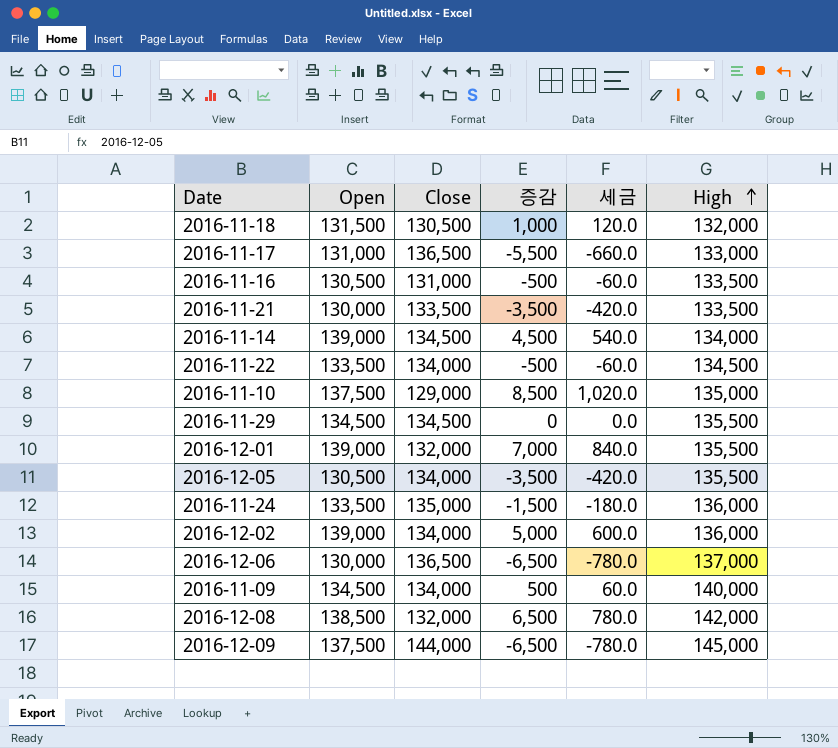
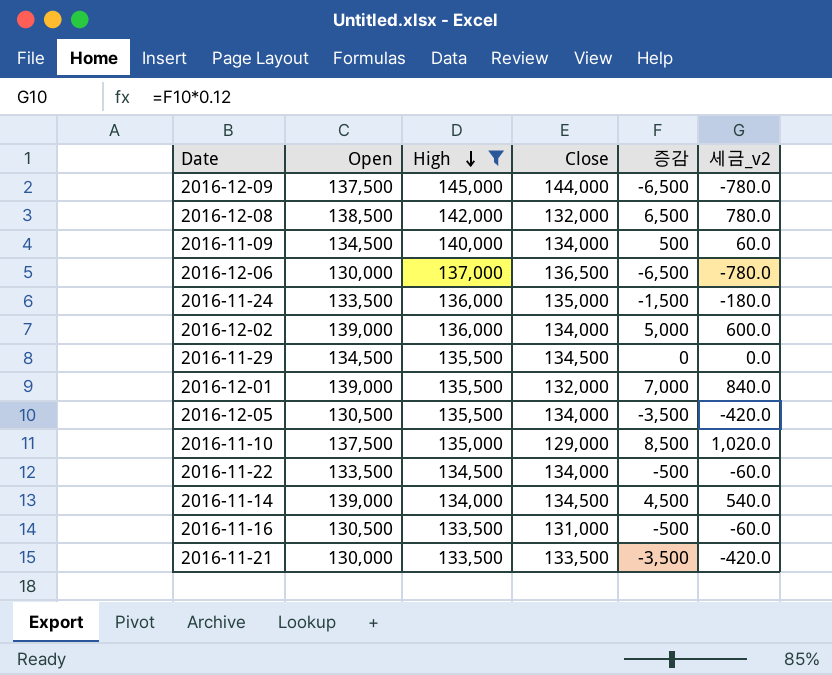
filter: none -> High >= 133,500
row order: High ascending -> High descending
column High | position: 6 -> 3
column name: 세금 -> 세금_v2

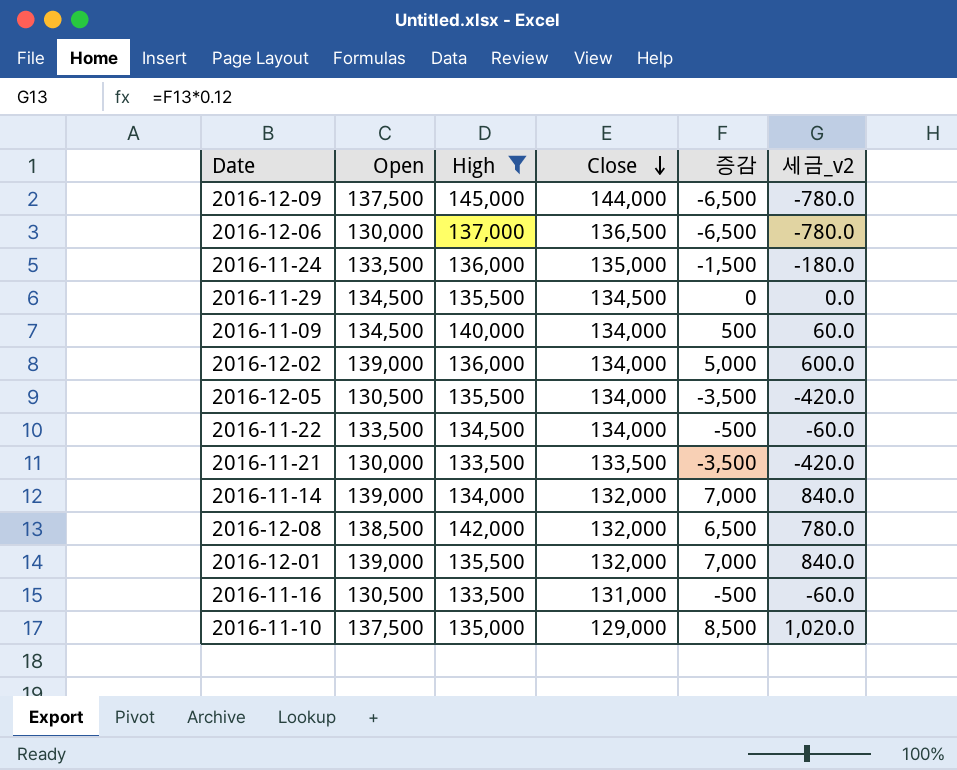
row order: High descending -> Close descending
2016-11-14 | Close: 134,500 -> 132,000
2016-11-14 | 증감: 4,500 -> 7,000
2016-11-14 | 세금_v2: 540.0 -> 840.0

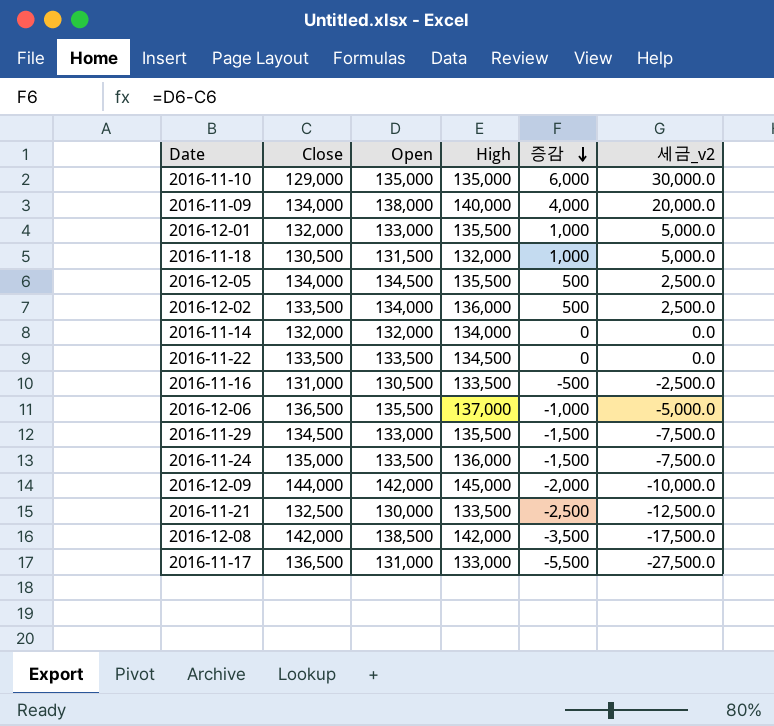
filter: High >= 133,500 -> none
row order: Close descending -> 증감 descending
column Close | position: 4 -> 2
column 세금_v2 | formula: [증감] * 0.12 -> [증감] * 5
2016-11-10 | Open: 137,500 -> 135,000
2016-11-10 | 증감: 8,500 -> 6,000
2016-11-09 | Open: 134,500 -> 138,000
2016-11-09 | 증감: 500 -> 4,000
2016-12-01 | Open: 139,000 -> 133,000
2016-12-01 | 증감: 7,000 -> 1,000
2016-12-05 | Open: 130,500 -> 134,500
2016-12-05 | 증감: -3,500 -> 500
2016-12-02 | Close: 134,000 -> 133,500
2016-12-02 | Open: 139,000 -> 134,000
2016-12-02 | 증감: 5,000 -> 500
2016-11-14 | Open: 139,000 -> 132,000
2016-11-14 | 증감: 7,000 -> 0
2016-11-22 | Close: 134,000 -> 133,500
2016-11-22 | 증감: -500 -> 0
2016-12-06 | Open: 130,000 -> 135,500
2016-12-06 | 증감: -6,500 -> -1,000
2016-11-29 | Open: 134,500 -> 133,000
2016-11-29 | 증감: 0 -> -1,500
2016-12-09 | Open: 137,500 -> 142,000
2016-12-09 | 증감: -6,500 -> -2,000
2016-11-21 | Close: 133,500 -> 132,500
2016-11-21 | 증감: -3,500 -> -2,500
2016-12-08 | Close: 132,000 -> 142,000
2016-12-08 | 증감: 6,500 -> -3,500

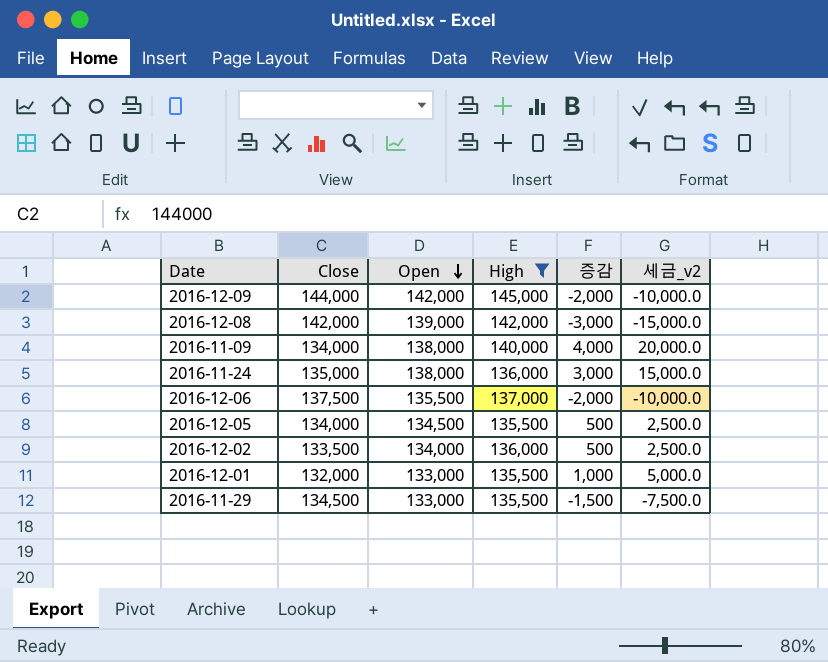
filter: none -> High >= 135,500
row order: 증감 descending -> Open descending
2016-12-08 | Open: 138,500 -> 139,000
2016-12-08 | 증감: -3,500 -> -3,000
2016-12-08 | 세금_v2: -17,500.0 -> -15,000.0
2016-11-24 | Open: 133,500 -> 138,000
2016-11-24 | 증감: -1,500 -> 3,000
2016-11-24 | 세금_v2: -7,500.0 -> 15,000.0
2016-12-06 | Close: 136,500 -> 137,500
2016-12-06 | 증감: -1,000 -> -2,000
2016-12-06 | 세금_v2: -5,000.0 -> -10,000.0

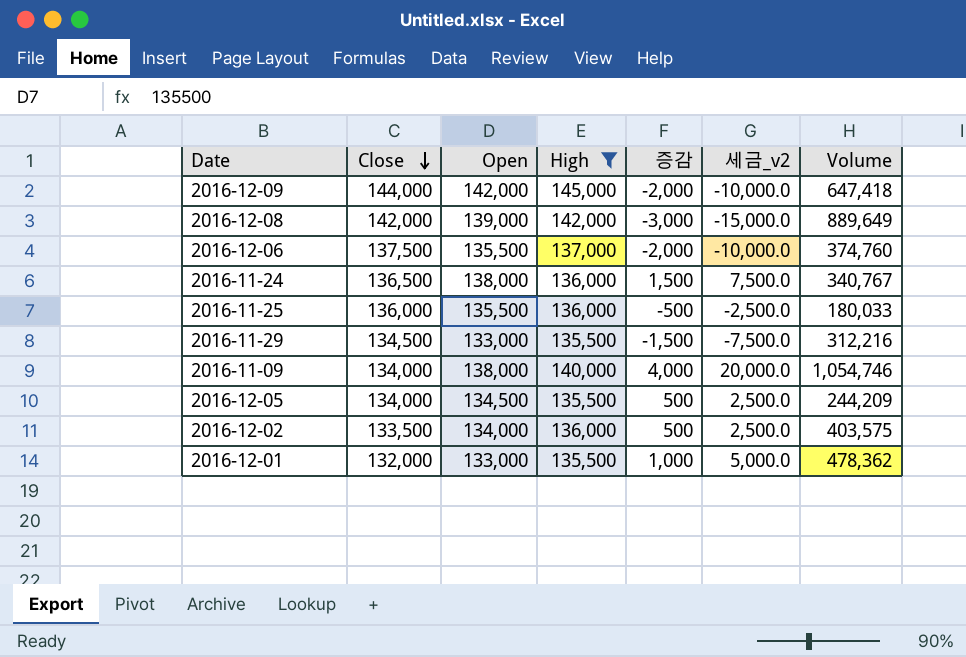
row order: Open descending -> Close descending
column Volume | position: none -> 7
2016-11-24 | Close: 135,000 -> 136,500
2016-11-24 | 증감: 3,000 -> 1,500
2016-11-24 | 세금_v2: 15,000.0 -> 7,500.0
row 2016-11-25: none -> 136,000 | 135,500 | 136,000 | -500 | -2,500.0 | 180,033

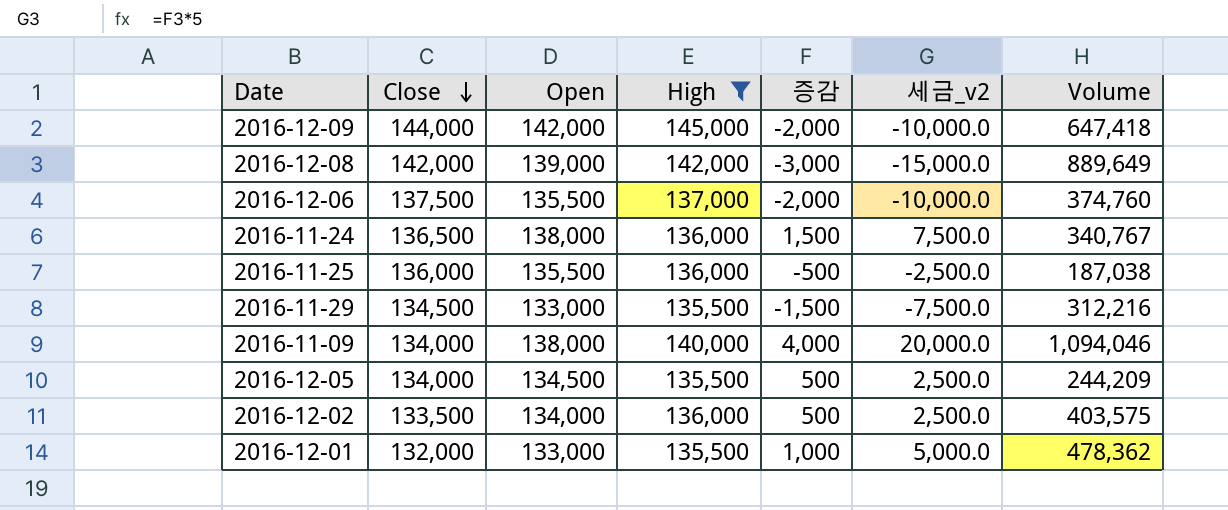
2016-11-25 | Volume: 180,033 -> 187,038
2016-11-09 | Volume: 1,054,746 -> 1,094,046

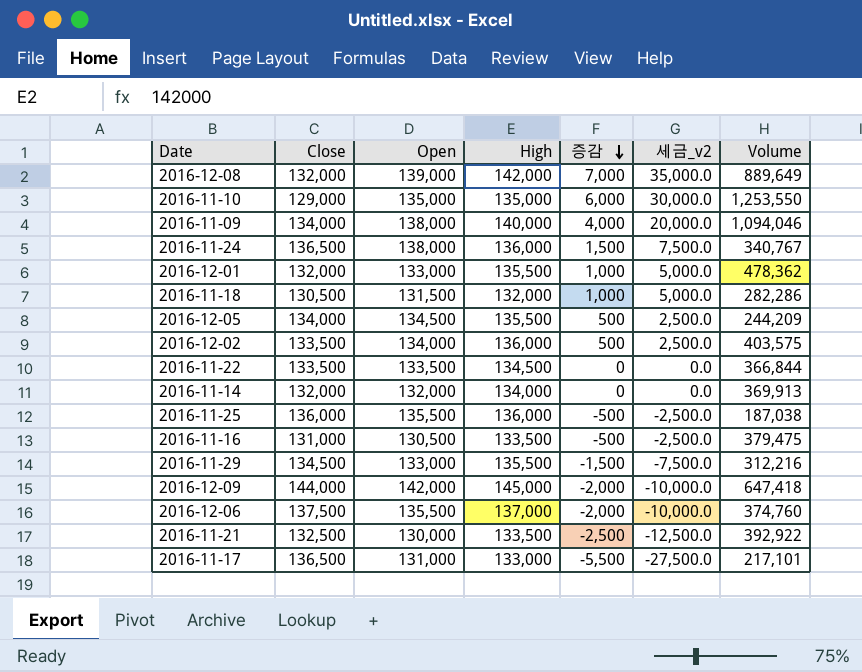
filter: High >= 135,500 -> none
row order: Close descending -> 증감 descending
2016-12-08 | Close: 142,000 -> 132,000
2016-12-08 | 증감: -3,000 -> 7,000
2016-12-08 | 세금_v2: -15,000.0 -> 35,000.0

